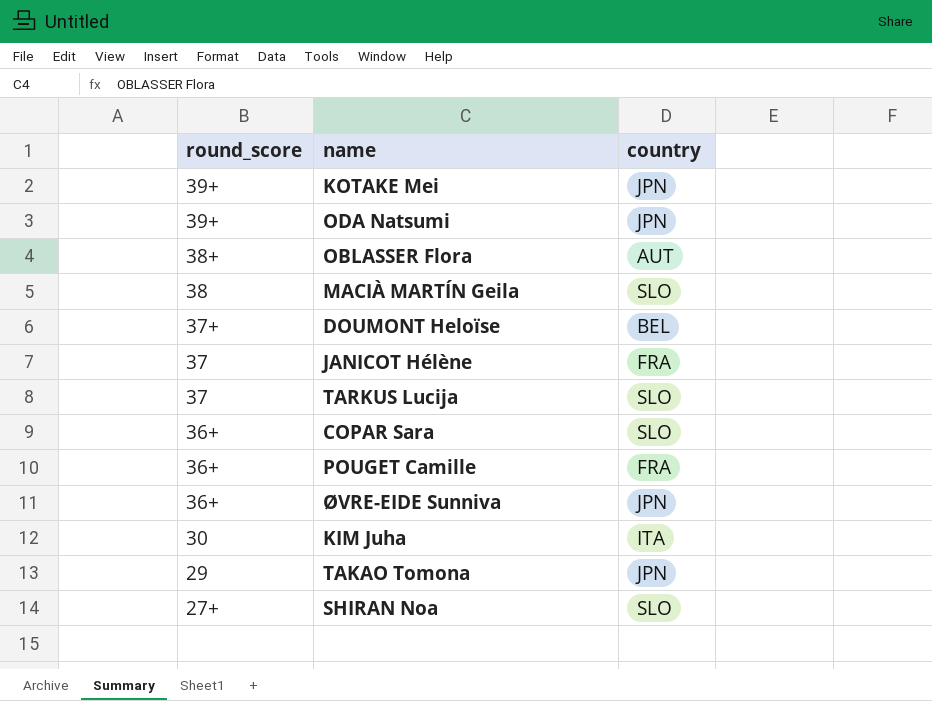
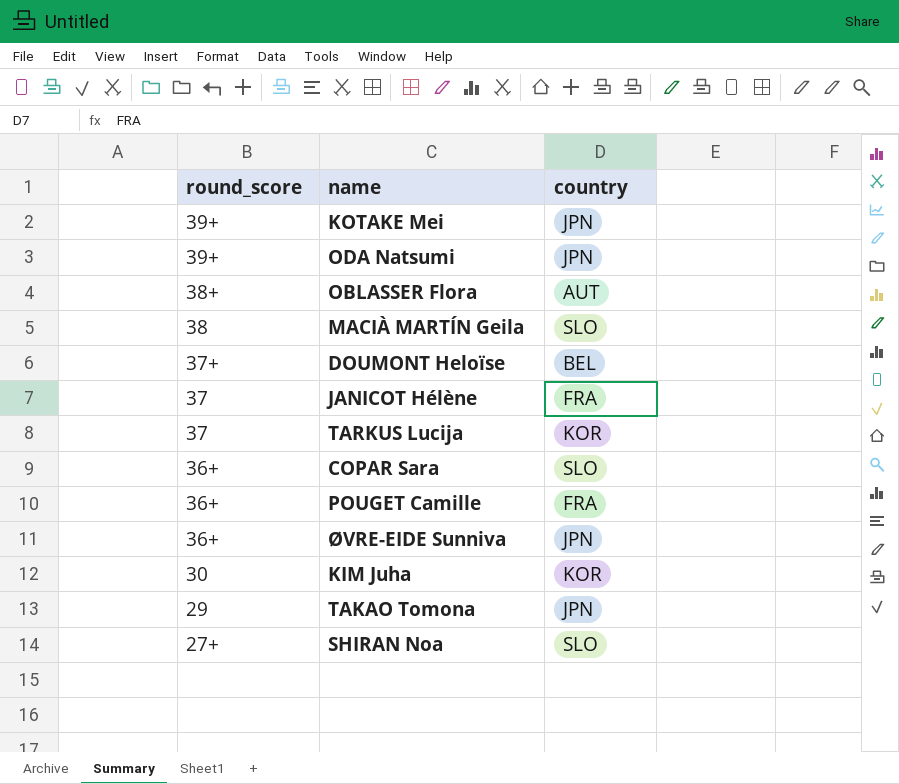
TARKUS Lucija | country: SLO -> KOR
KIM Juha | country: ITA -> KOR

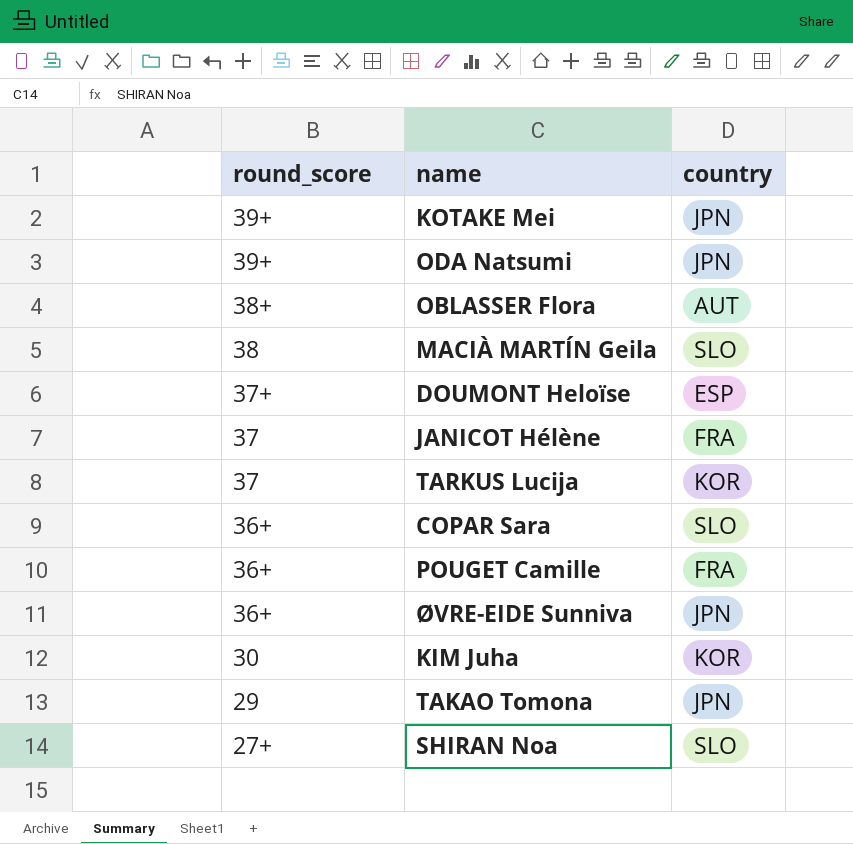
DOUMONT Heloïse | country: BEL -> ESP

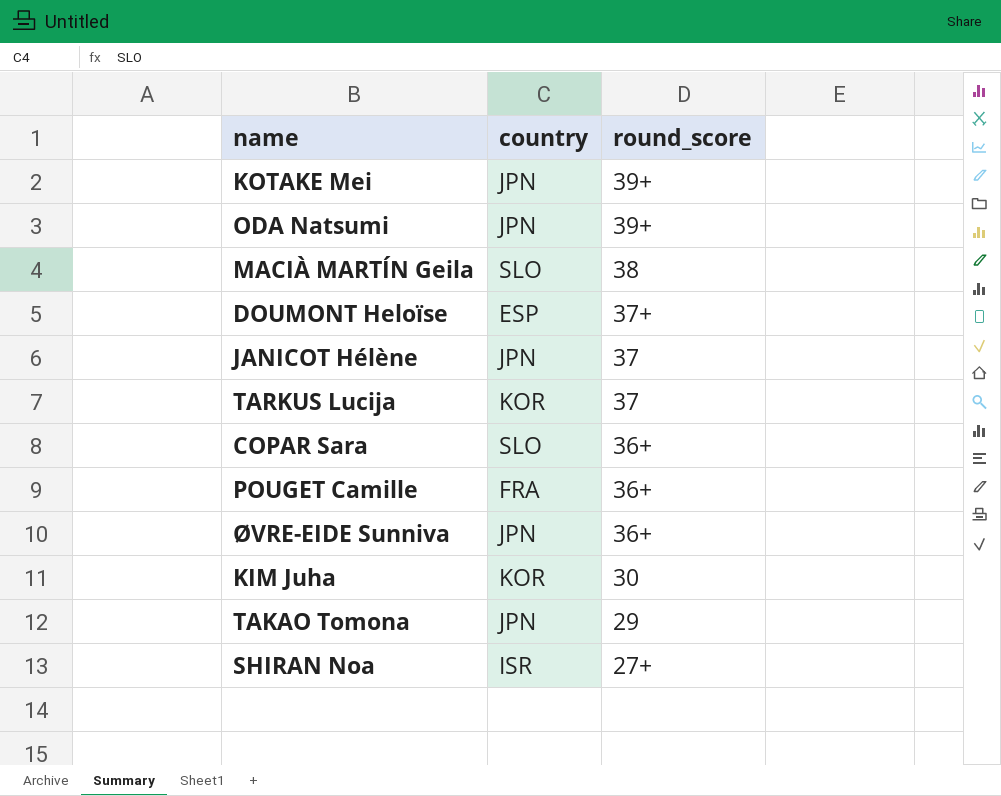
column round_score | position: 1 -> 3
row OBLASSER Flora: 38+ | AUT -> none
JANICOT Hélène | country: FRA -> JPN
SHIRAN Noa | country: SLO -> ISR

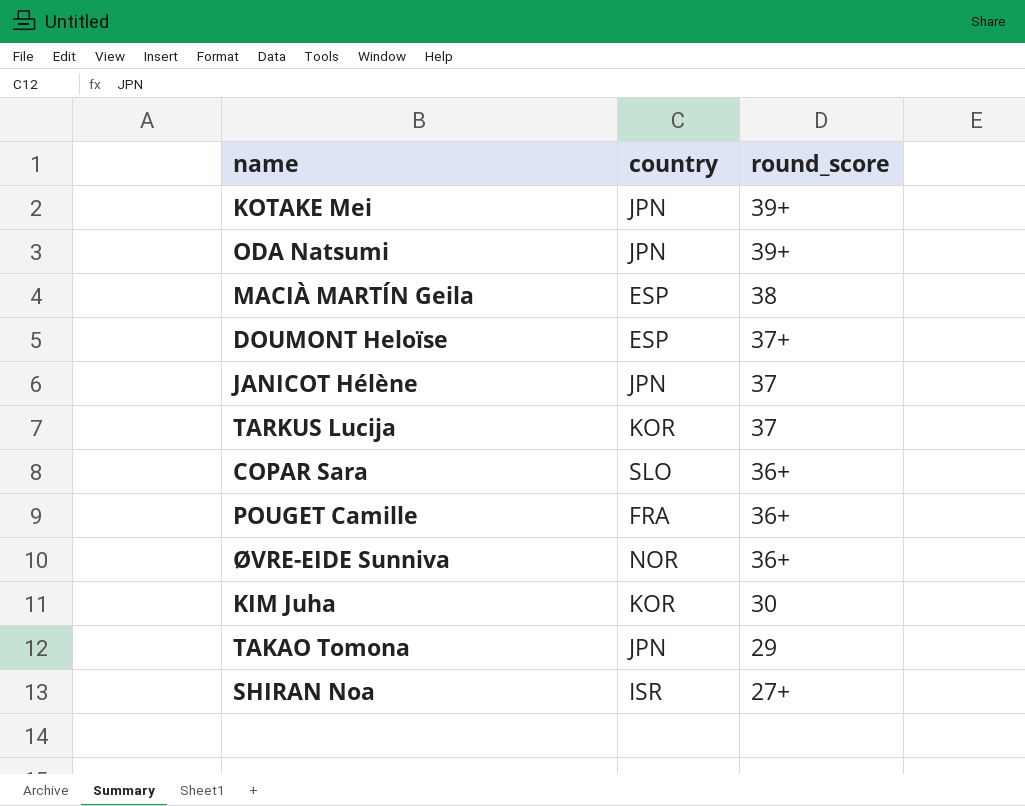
MACIÀ MARTÍN Geila | country: SLO -> ESP
ØVRE-EIDE Sunniva | country: JPN -> NOR

